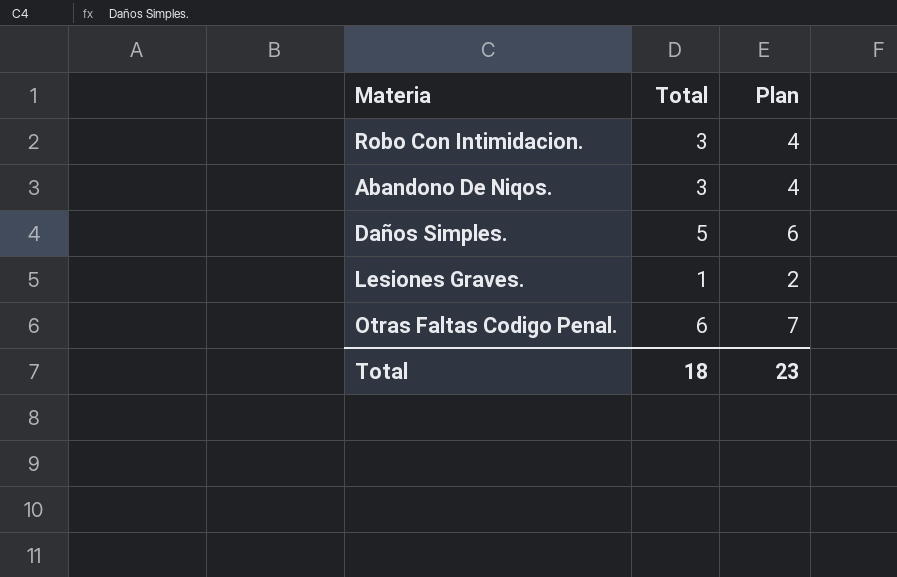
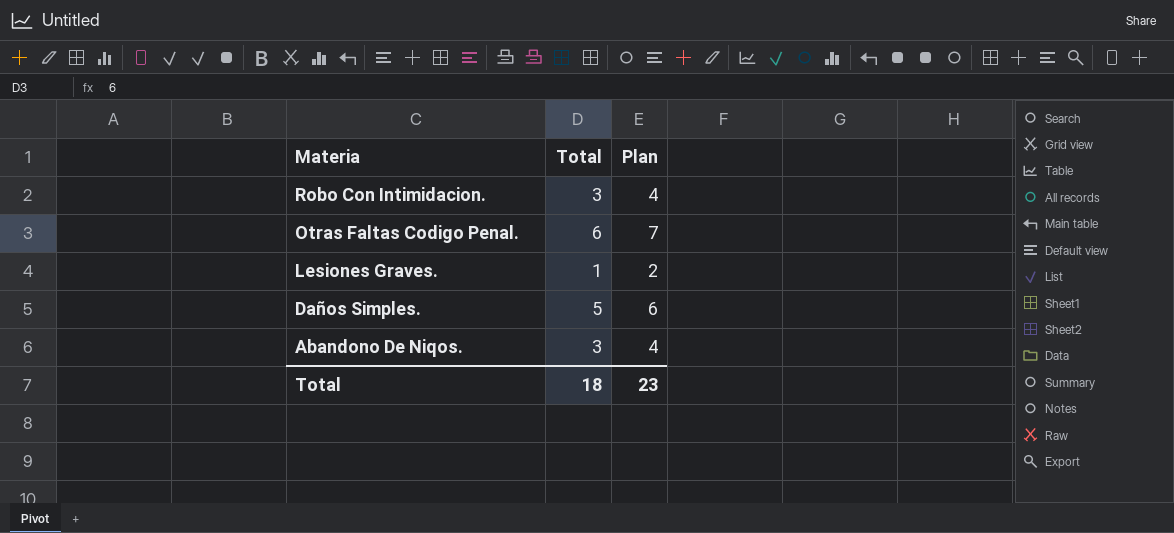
row order: none -> Materia descending

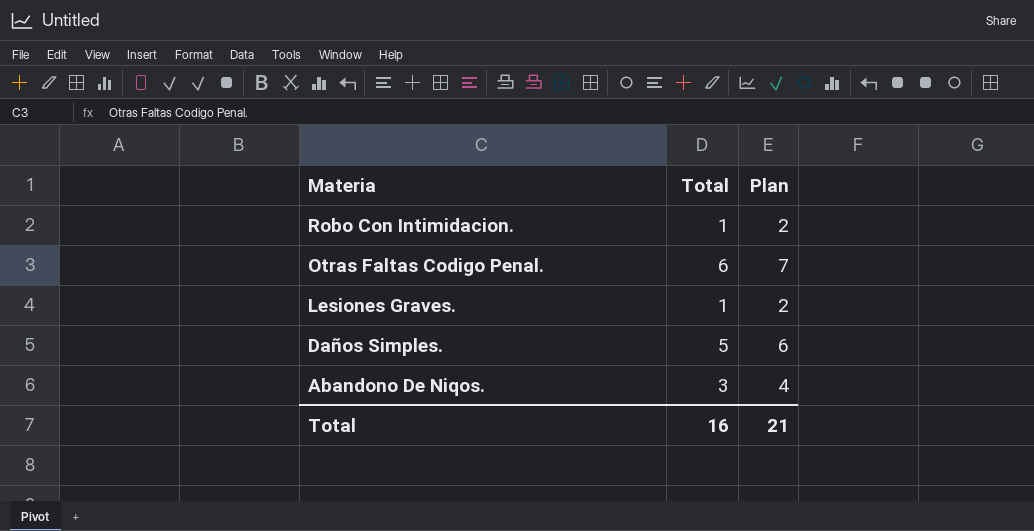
Robo Con Intimidacion. | Total: 3 -> 1
Robo Con Intimidacion. | Plan: 4 -> 2
Total | Total: 18 -> 16
Total | Plan: 23 -> 21

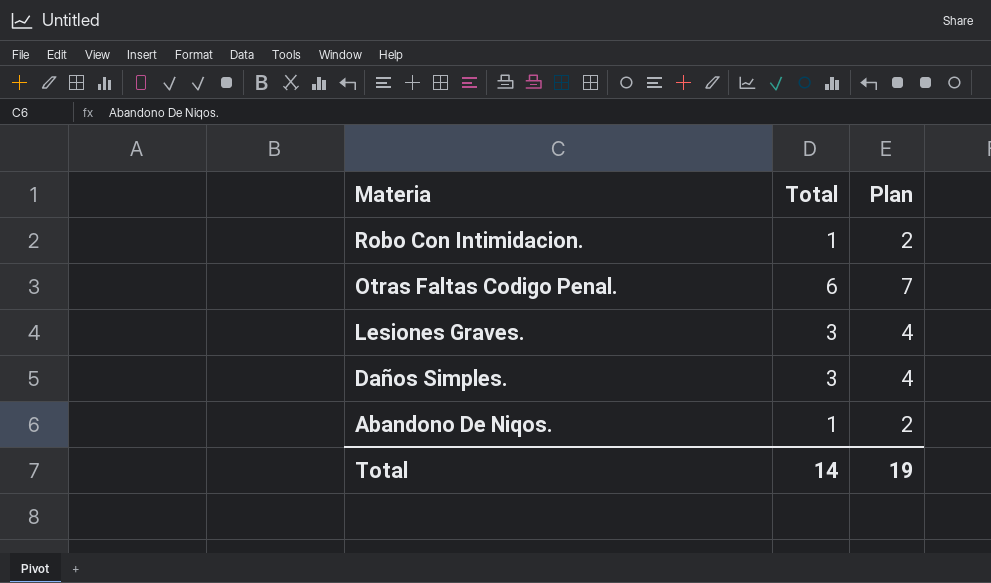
Lesiones Graves. | Total: 1 -> 3
Lesiones Graves. | Plan: 2 -> 4
Daños Simples. | Total: 5 -> 3
Daños Simples. | Plan: 6 -> 4
Abandono De Niqos. | Total: 3 -> 1
Abandono De Niqos. | Plan: 4 -> 2
Total | Total: 16 -> 14
Total | Plan: 21 -> 19

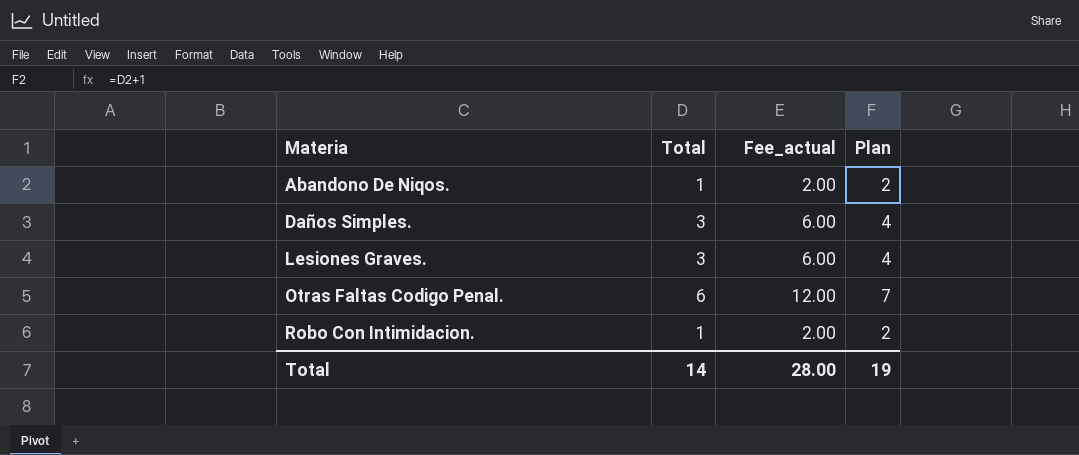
row order: Materia descending -> Materia ascending
column Fee_actual | formula: none -> [Total] * 2

